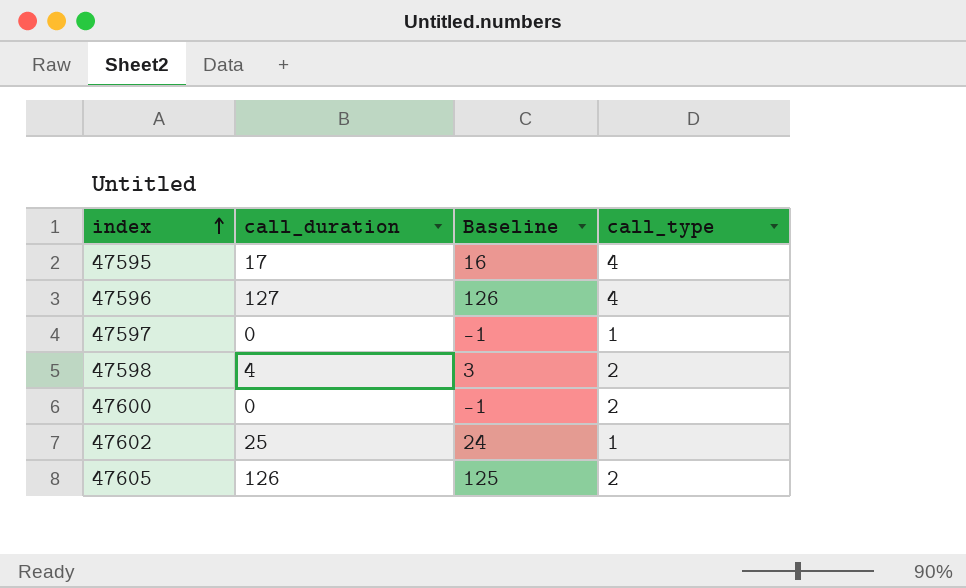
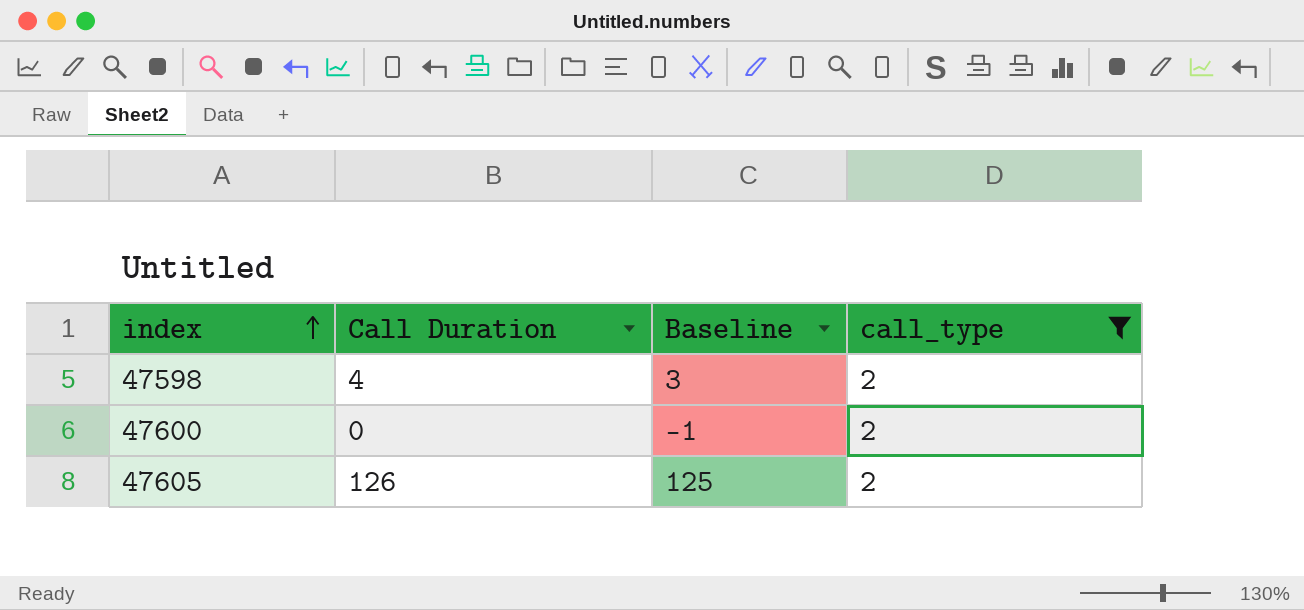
filter: none -> call_type = 2
column name: call_duration -> Call Duration

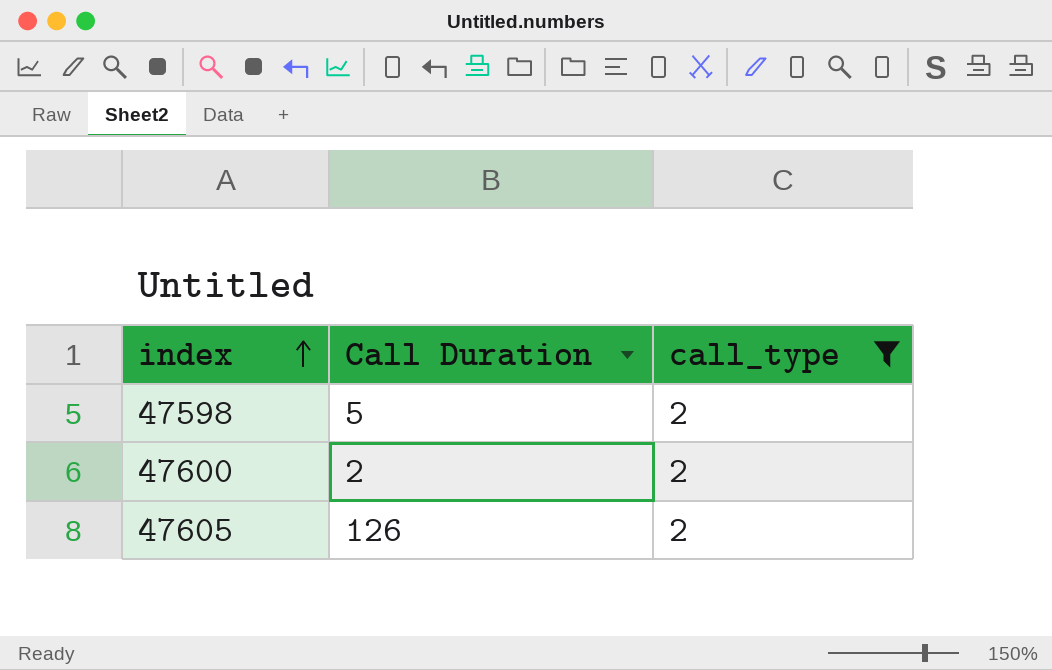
column Baseline | formula: [Call Duration] - 1 -> none
47598 | Call Duration: 4 -> 5
47600 | Call Duration: 0 -> 2

